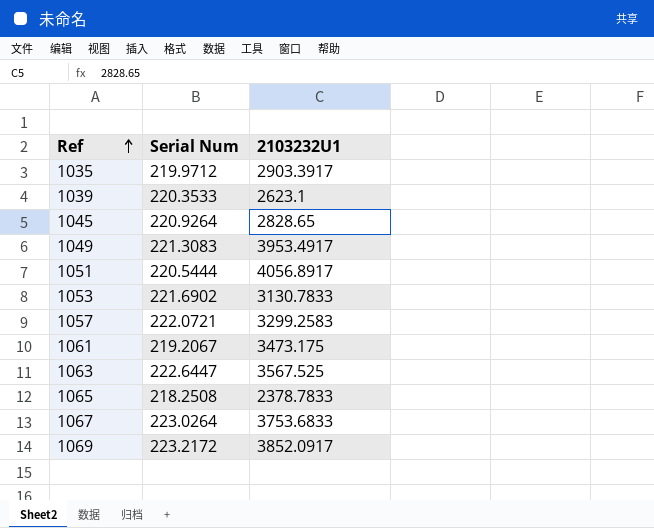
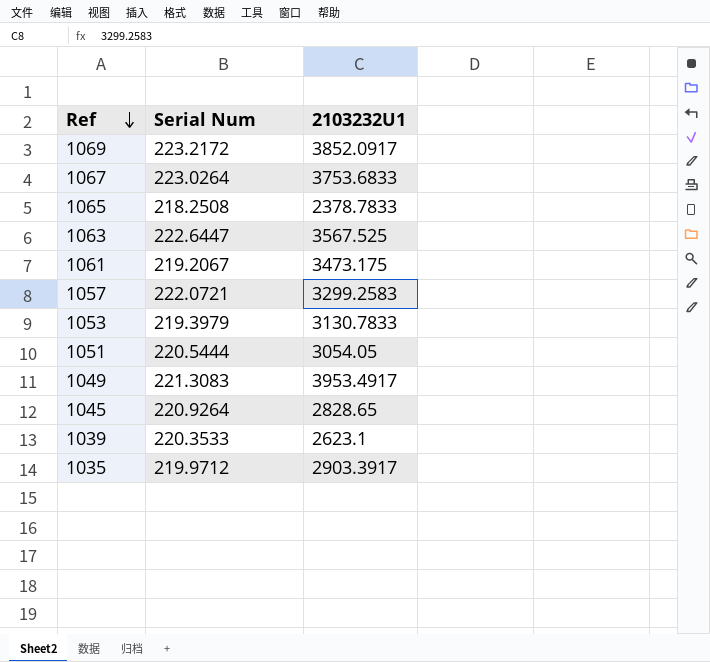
row order: Ref ascending -> Ref descending
1053 | Serial Num: 221.6902 -> 219.3979
1051 | 2103232U1: 4056.8917 -> 3054.05

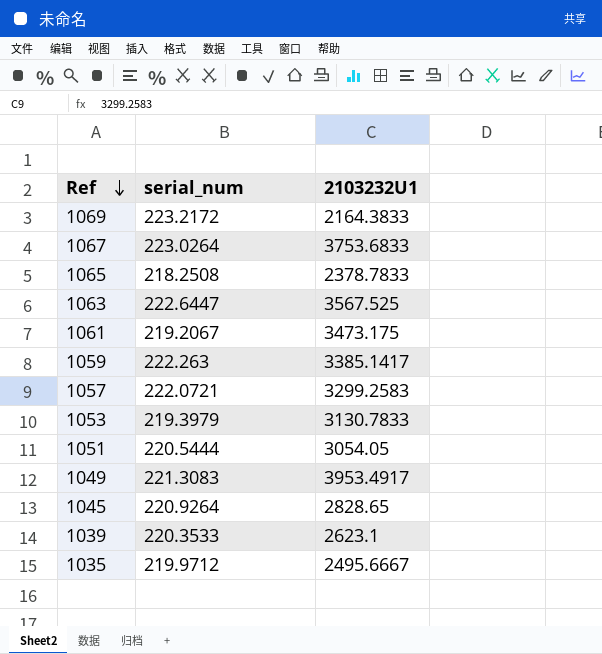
column name: Serial Num -> serial_num
1069 | 2103232U1: 3852.0917 -> 2164.3833
row 1059: none -> 222.263 | 3385.1417
1035 | 2103232U1: 2903.3917 -> 2495.6667

